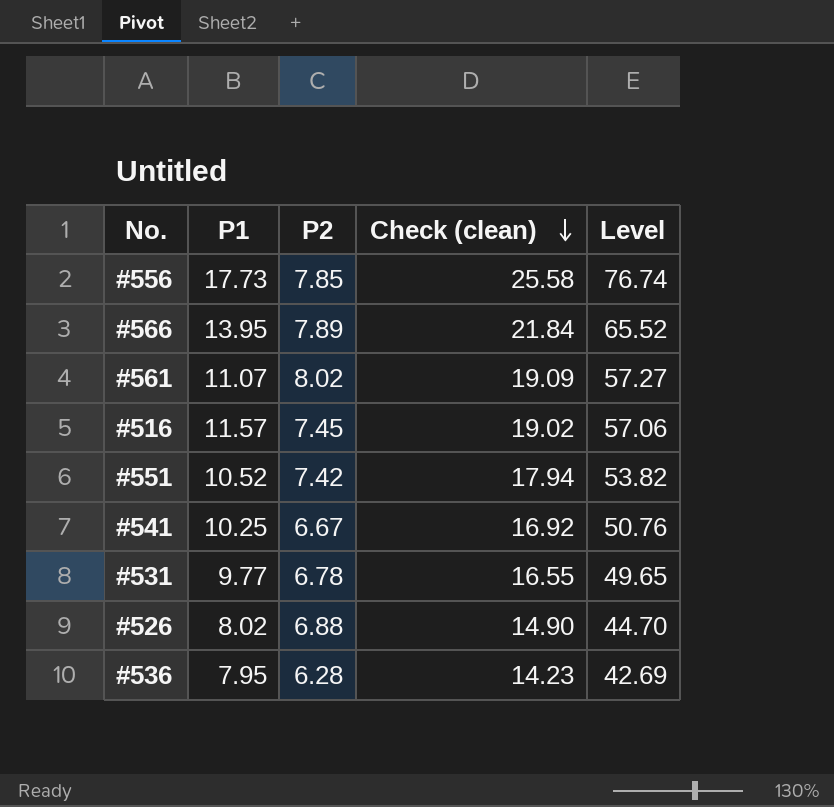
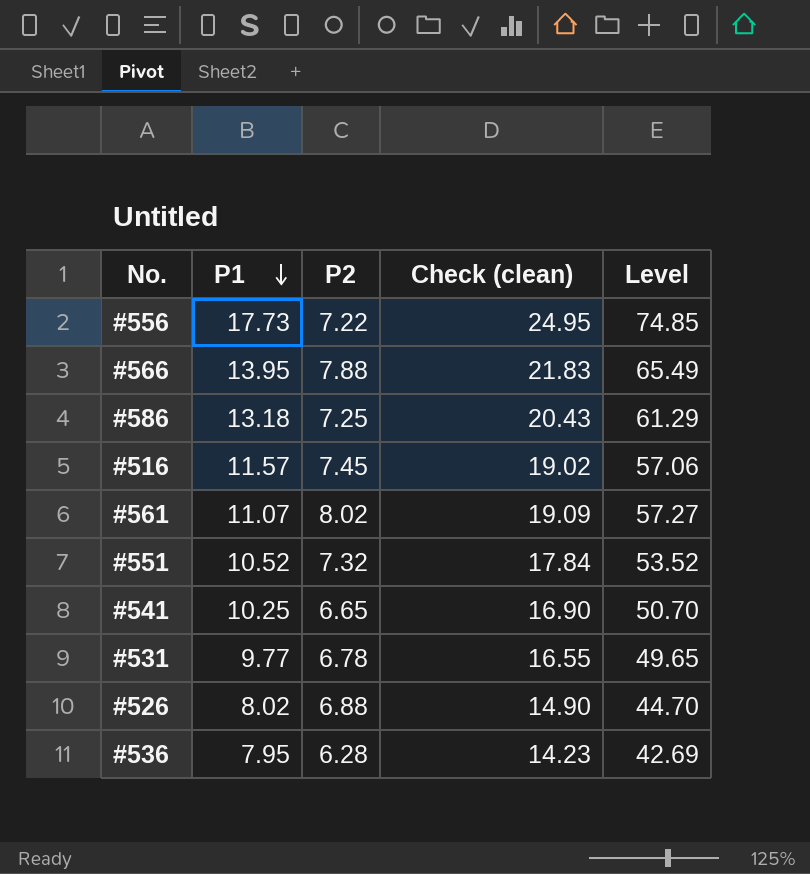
row order: Check (clean) descending -> P1 descending
#556 | P2: 7.85 -> 7.22
#556 | Check (clean): 25.58 -> 24.95
#556 | Level: 76.74 -> 74.85
#566 | P2: 7.89 -> 7.88
#566 | Check (clean): 21.84 -> 21.83
#566 | Level: 65.52 -> 65.49
row #586: none -> 13.18 | 7.25 | 20.43 | 61.29
#551 | P2: 7.42 -> 7.32
#551 | Check (clean): 17.94 -> 17.84
#551 | Level: 53.82 -> 53.52
#541 | P2: 6.67 -> 6.65
#541 | Check (clean): 16.92 -> 16.90
#541 | Level: 50.76 -> 50.70

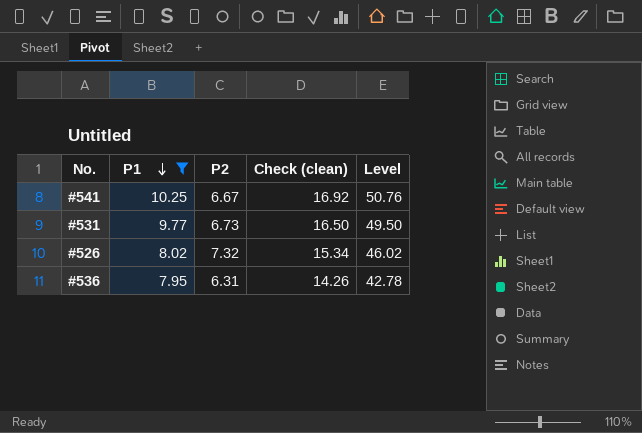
filter: none -> P1 <= 10.25
#541 | P2: 6.65 -> 6.67
#541 | Check (clean): 16.90 -> 16.92
#541 | Level: 50.70 -> 50.76
#531 | P2: 6.78 -> 6.73
#531 | Check (clean): 16.55 -> 16.50
#531 | Level: 49.65 -> 49.50
#526 | P2: 6.88 -> 7.32
#526 | Check (clean): 14.90 -> 15.34
#526 | Level: 44.70 -> 46.02
#536 | P2: 6.28 -> 6.31
#536 | Check (clean): 14.23 -> 14.26
#536 | Level: 42.69 -> 42.78

